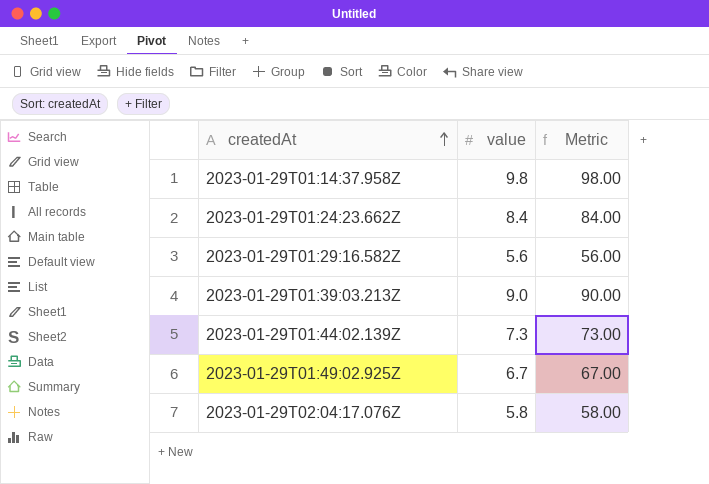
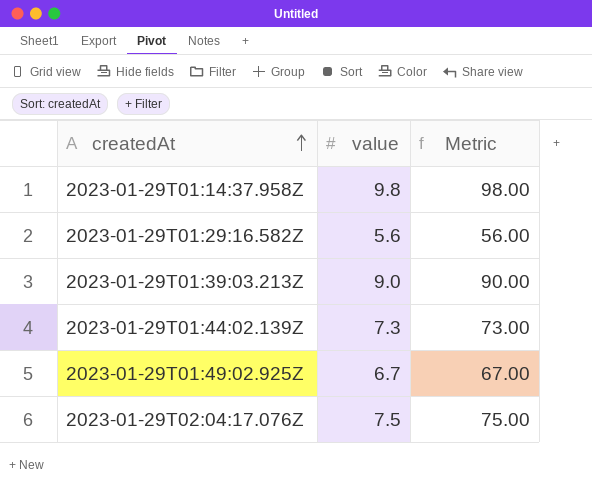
row 2023-01-29T01:24:23.662Z: 8.4 | 84.00 -> none
2023-01-29T02:04:17.076Z | value: 5.8 -> 7.5
2023-01-29T02:04:17.076Z | Metric: 58.00 -> 75.00

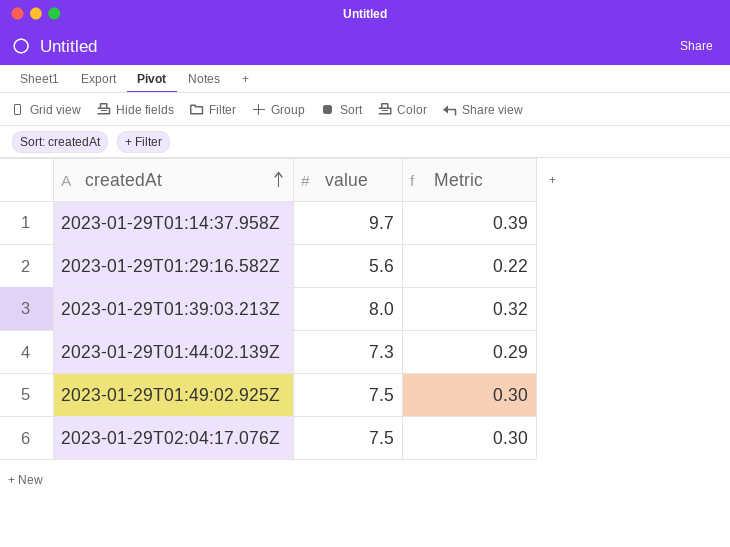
column Metric | formula: [value] * 10 -> [value] * 0.04
2023-01-29T01:14:37.958Z | value: 9.8 -> 9.7
2023-01-29T01:39:03.213Z | value: 9.0 -> 8.0
2023-01-29T01:49:02.925Z | value: 6.7 -> 7.5

